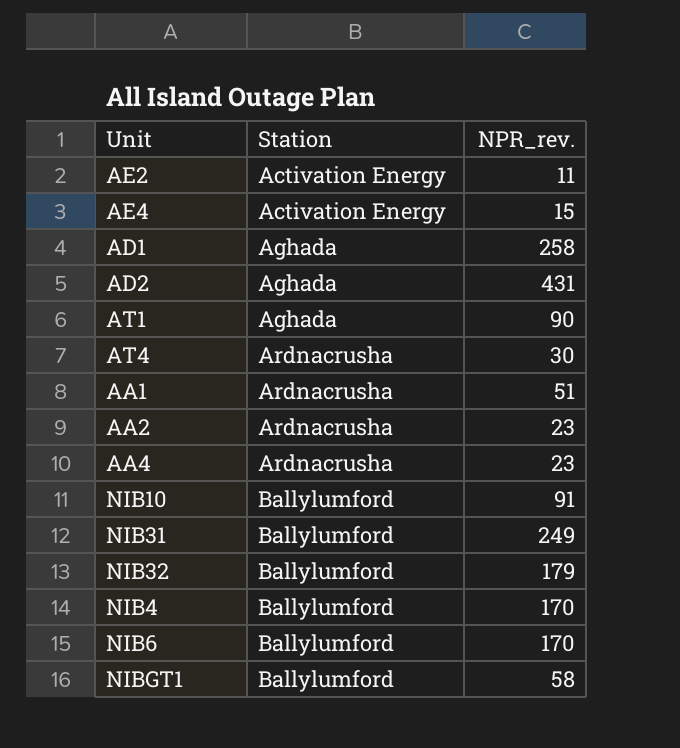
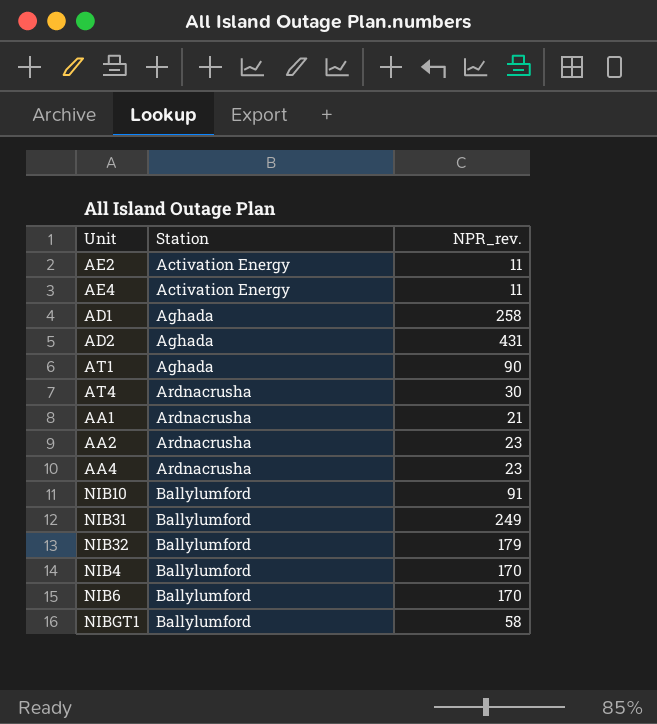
AE4 | NPR_rev.: 15 -> 11
AA1 | NPR_rev.: 51 -> 21

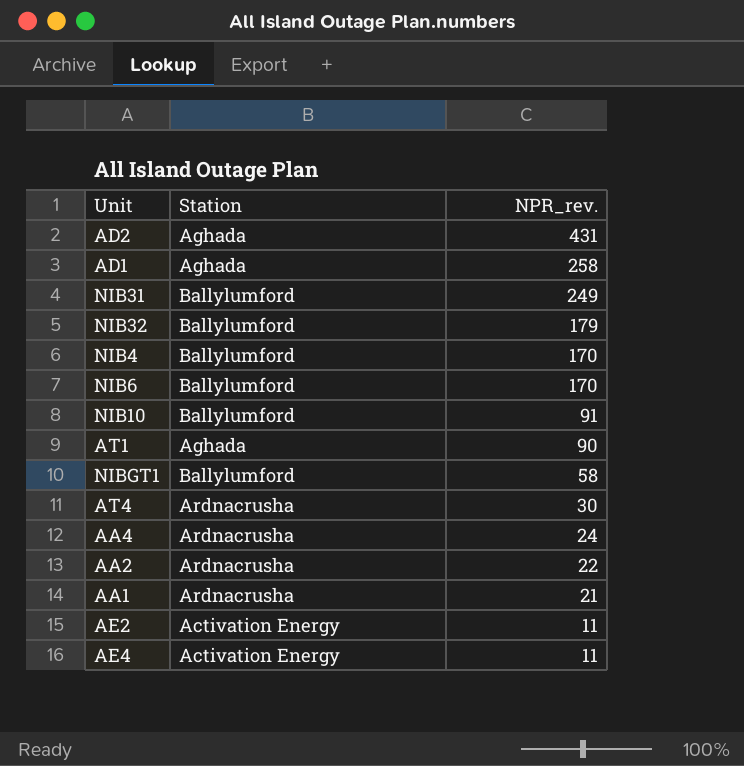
row order: Station ascending -> NPR_rev. descending
AA4 | NPR_rev.: 23 -> 24
AA2 | NPR_rev.: 23 -> 22

